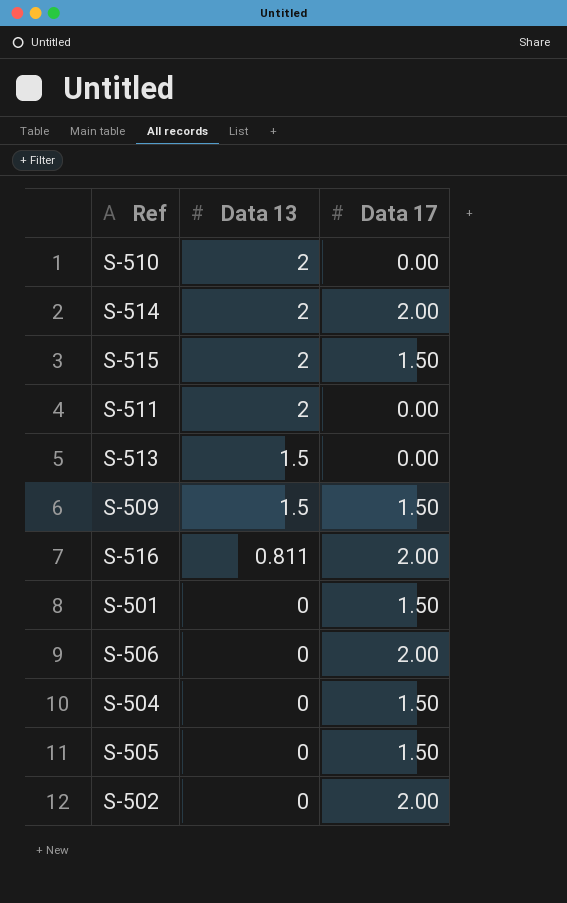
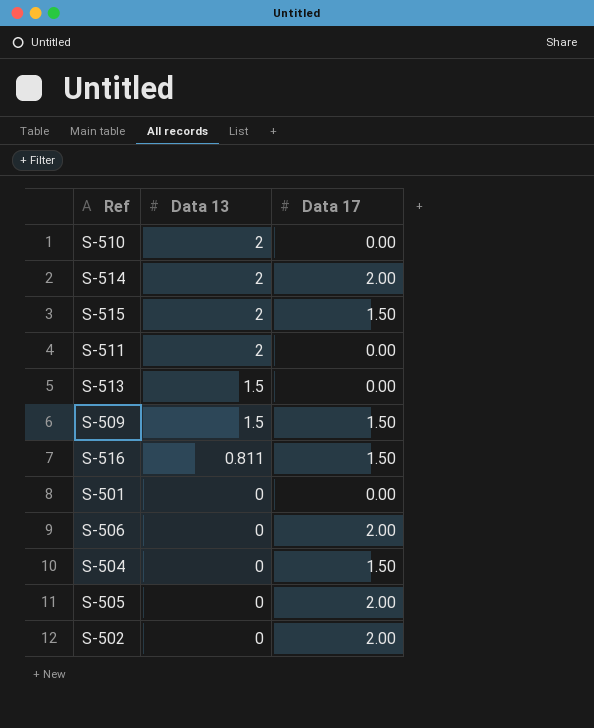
S-516 | Data 17: 2.00 -> 1.50
S-501 | Data 17: 1.50 -> 0.00
S-505 | Data 17: 1.50 -> 2.00

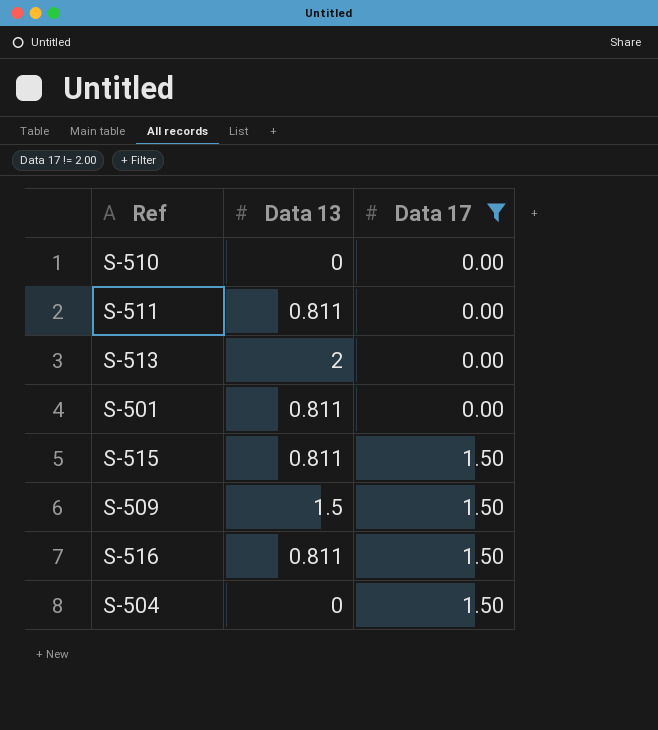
filter: none -> Data 17 != 2.00
row order: Data 13 descending -> Data 17 ascending
S-510 | Data 13: 2 -> 0
S-511 | Data 13: 2 -> 0.811
S-513 | Data 13: 1.5 -> 2
S-501 | Data 13: 0 -> 0.811
S-515 | Data 13: 2 -> 0.811

